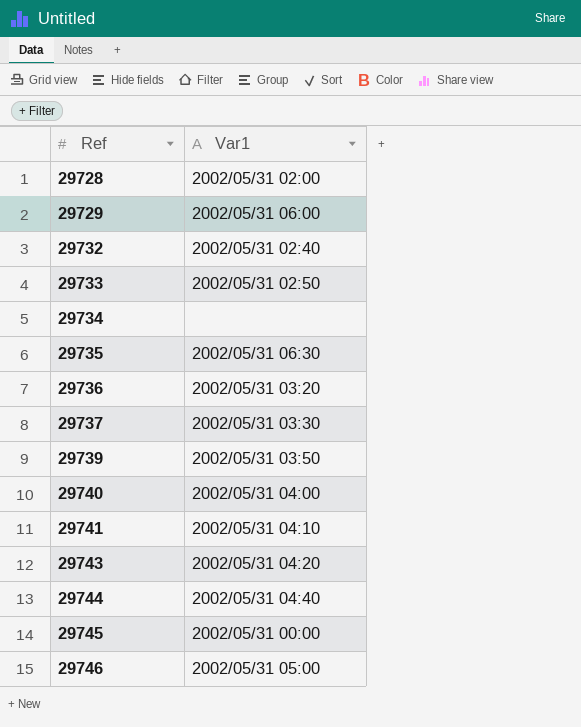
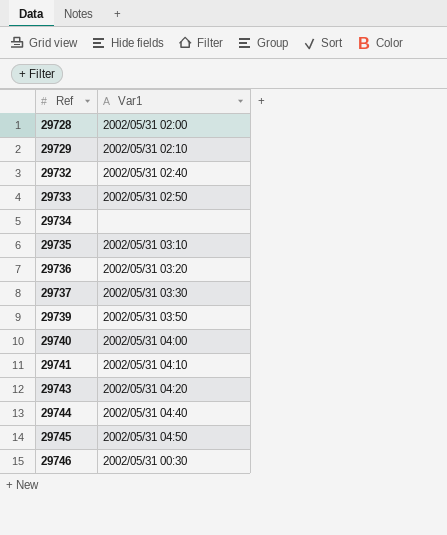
29729 | Var1: 2002/05/31 06:00 -> 2002/05/31 02:10
29735 | Var1: 2002/05/31 06:30 -> 2002/05/31 03:10
29745 | Var1: 2002/05/31 00:00 -> 2002/05/31 04:50
29746 | Var1: 2002/05/31 05:00 -> 2002/05/31 00:30

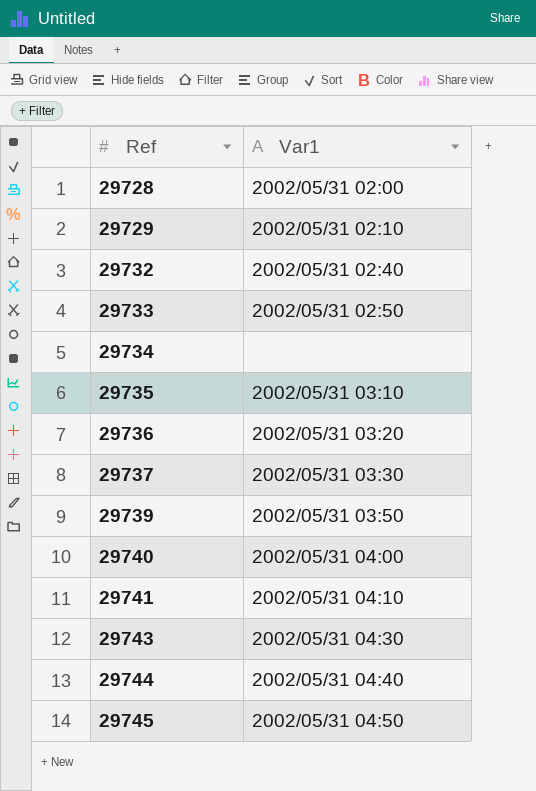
row 29746: 2002/05/31 00:30 -> none
29743 | Var1: 2002/05/31 04:20 -> 2002/05/31 04:30

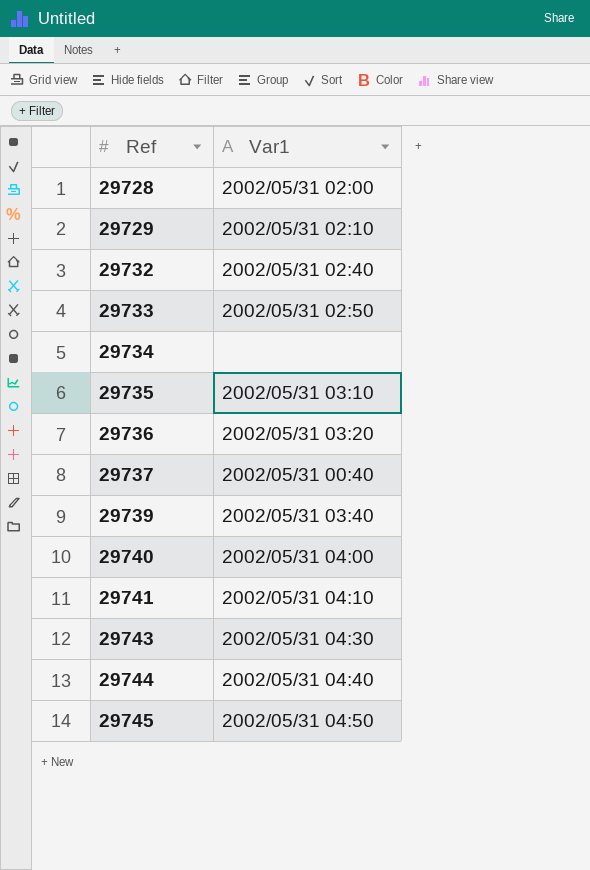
29737 | Var1: 2002/05/31 03:30 -> 2002/05/31 00:40
29739 | Var1: 2002/05/31 03:50 -> 2002/05/31 03:40

